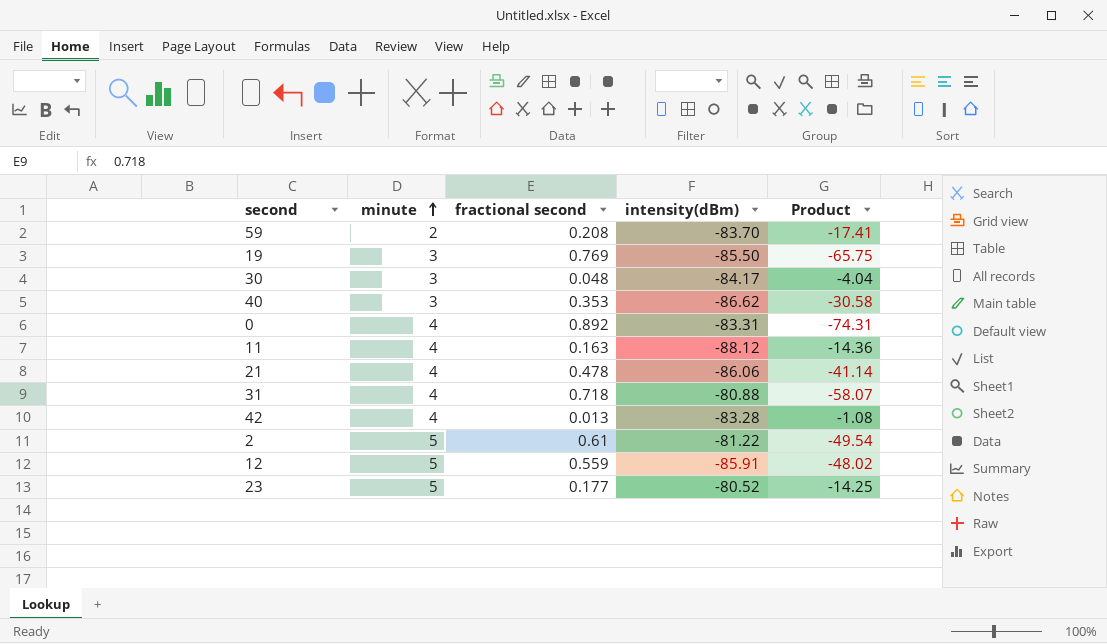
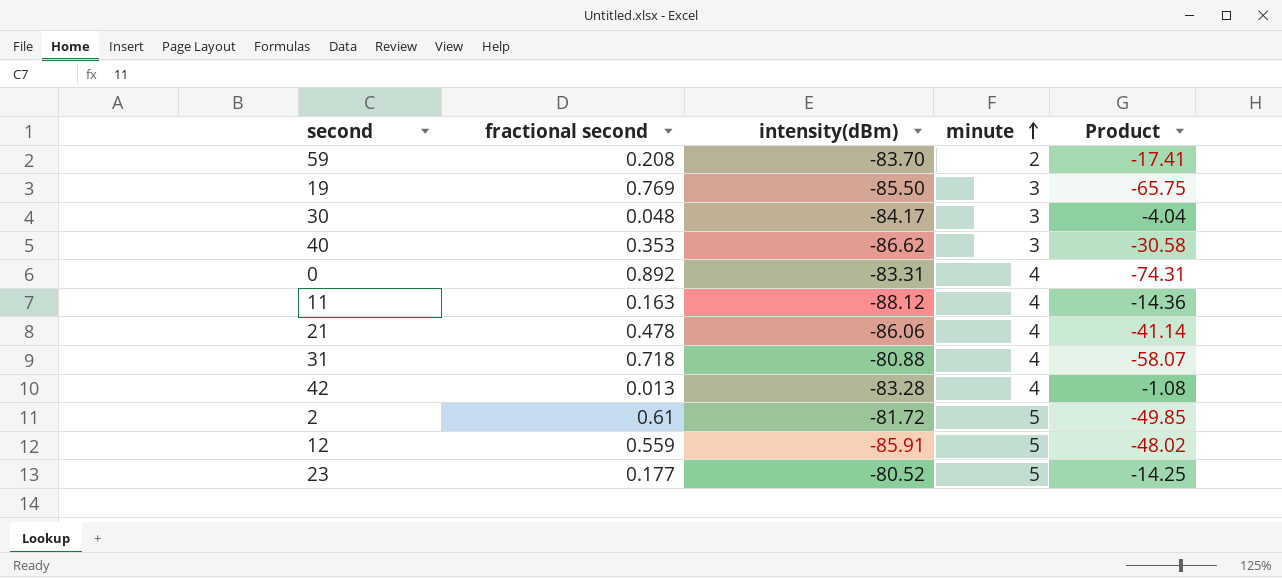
column minute | position: 2 -> 4
2 | intensity(dBm): -81.22 -> -81.72
2 | Product: -49.54 -> -49.85

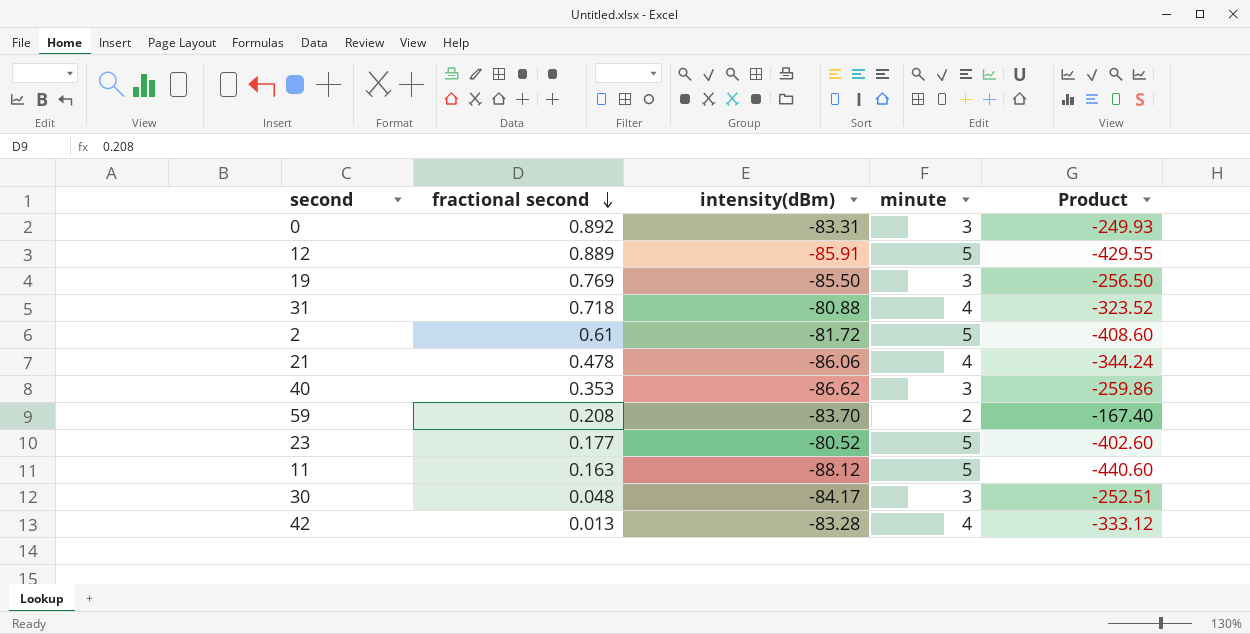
row order: minute ascending -> fractional second descending
column Product | formula: [fractional second] * [intensity(dBm)] -> [intensity(dBm)] * [minute]
0 | minute: 4 -> 3
12 | fractional second: 0.559 -> 0.889
11 | minute: 4 -> 5

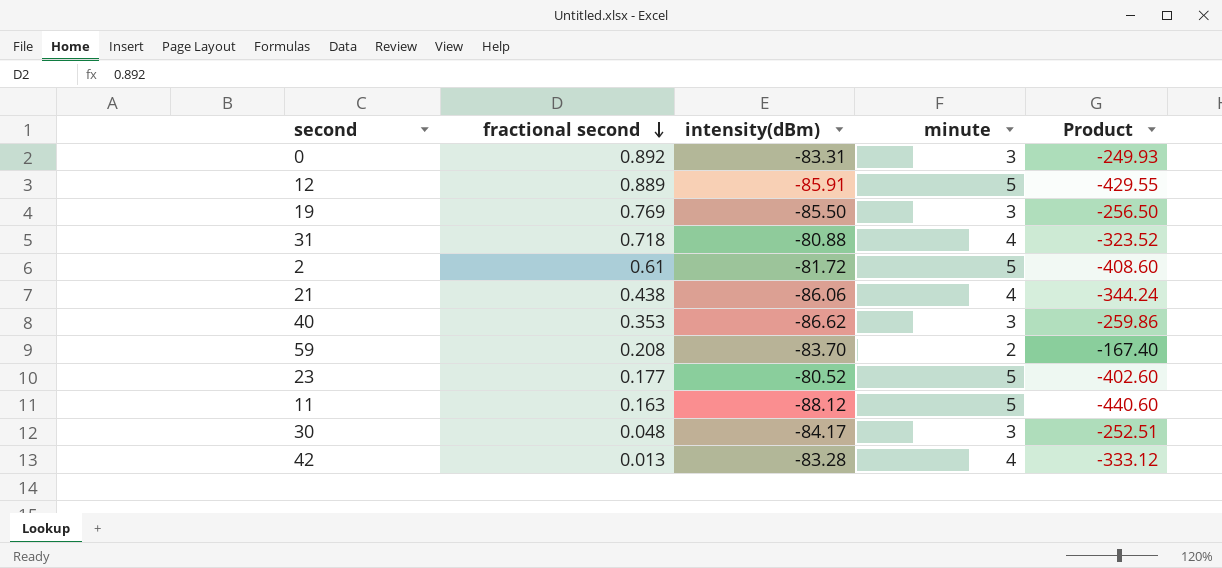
21 | fractional second: 0.478 -> 0.438

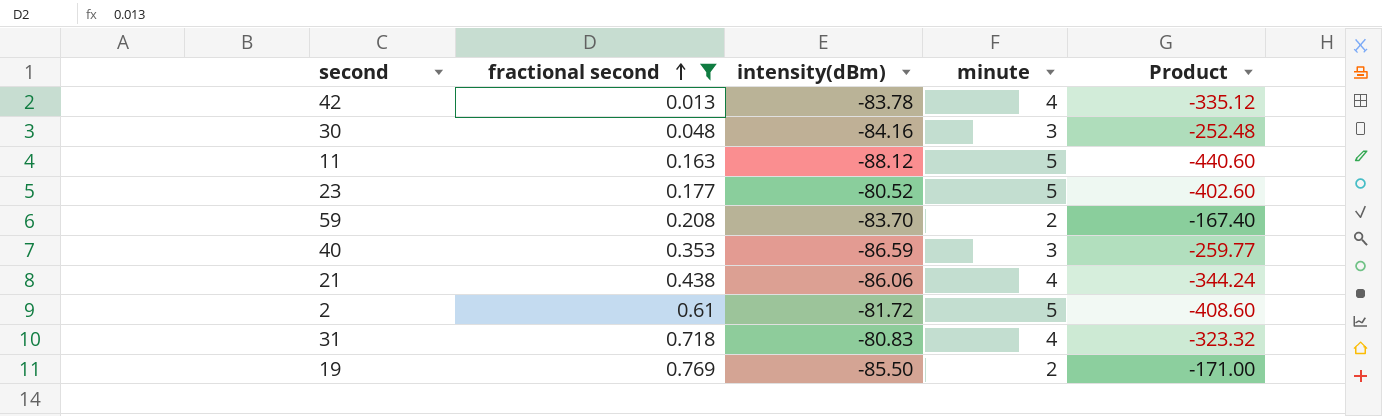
filter: none -> fractional second <= 0.769
row order: fractional second descending -> fractional second ascending
42 | intensity(dBm): -83.28 -> -83.78
42 | Product: -333.12 -> -335.12
30 | intensity(dBm): -84.17 -> -84.16
30 | Product: -252.51 -> -252.48
40 | intensity(dBm): -86.62 -> -86.59
40 | Product: -259.86 -> -259.77
31 | intensity(dBm): -80.88 -> -80.83
31 | Product: -323.52 -> -323.32
19 | minute: 3 -> 2
19 | Product: -256.50 -> -171.00

